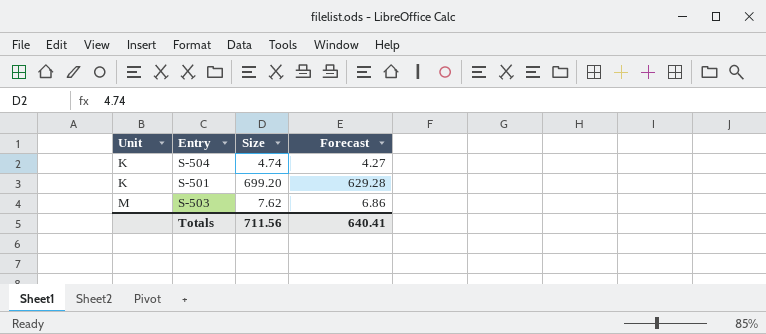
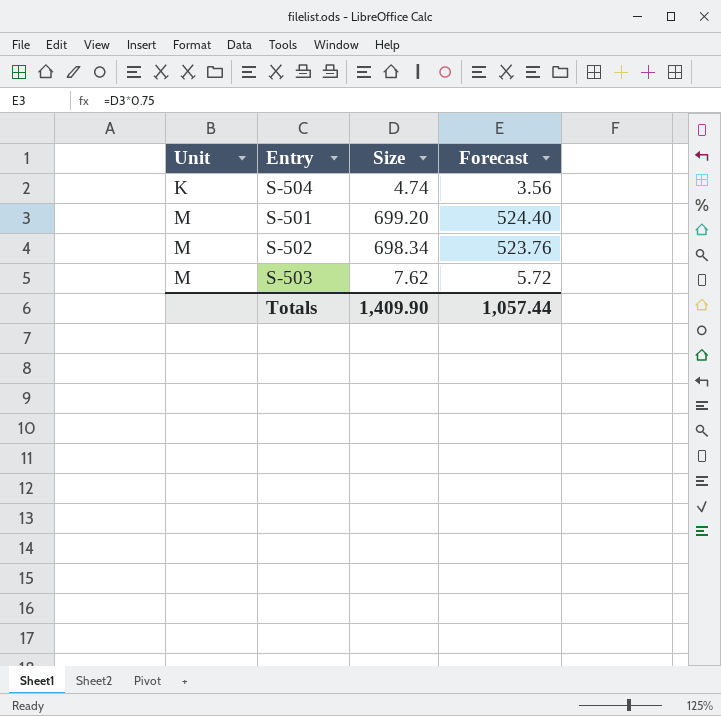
column Forecast | formula: [Size] * 0.9 -> [Size] * 0.75
S-501 | Unit: K -> M
row S-502: none -> M | 698.34 | 523.76
Totals | Size: 711.56 -> 1,409.90
Totals | Forecast: 640.41 -> 1,057.44

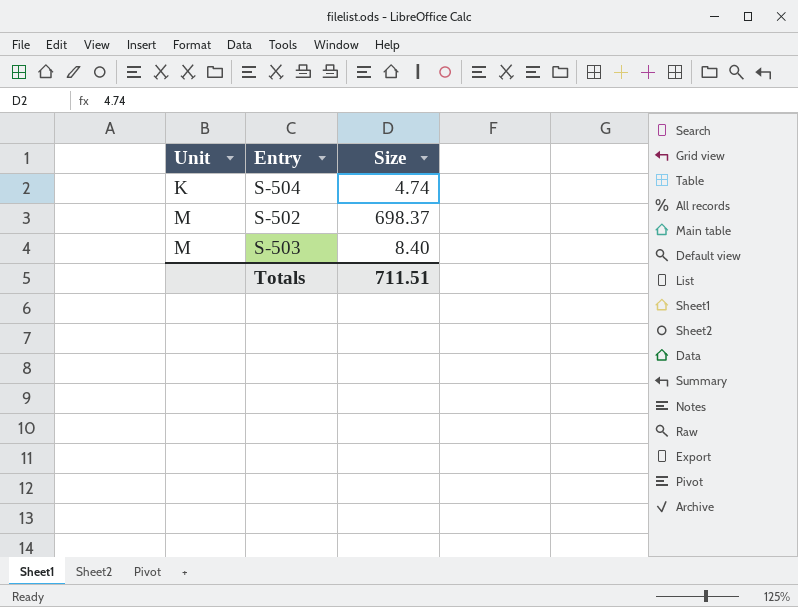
column Forecast | formula: [Size] * 0.75 -> none
row S-501: M | 699.20 | 524.40 -> none
S-502 | Size: 698.34 -> 698.37
S-503 | Size: 7.62 -> 8.40
Totals | Size: 1,409.90 -> 711.51

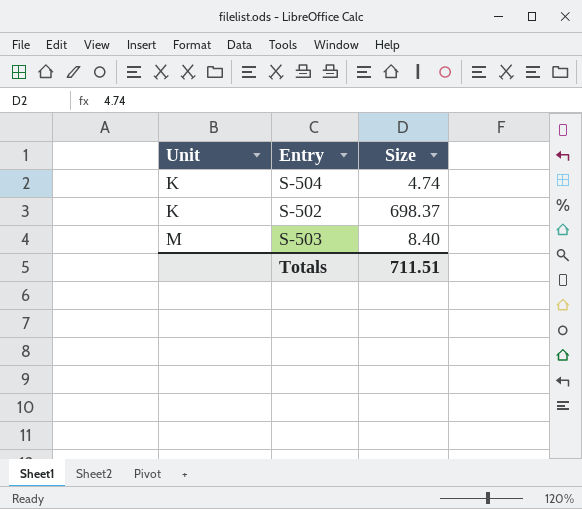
S-502 | Unit: M -> K

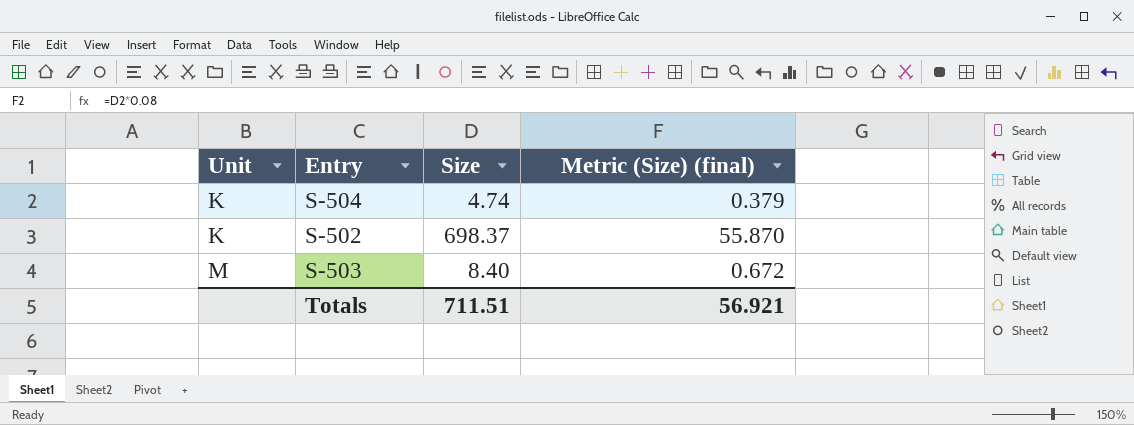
column Metric (Size) (final) | formula: none -> [Size] * 0.08

